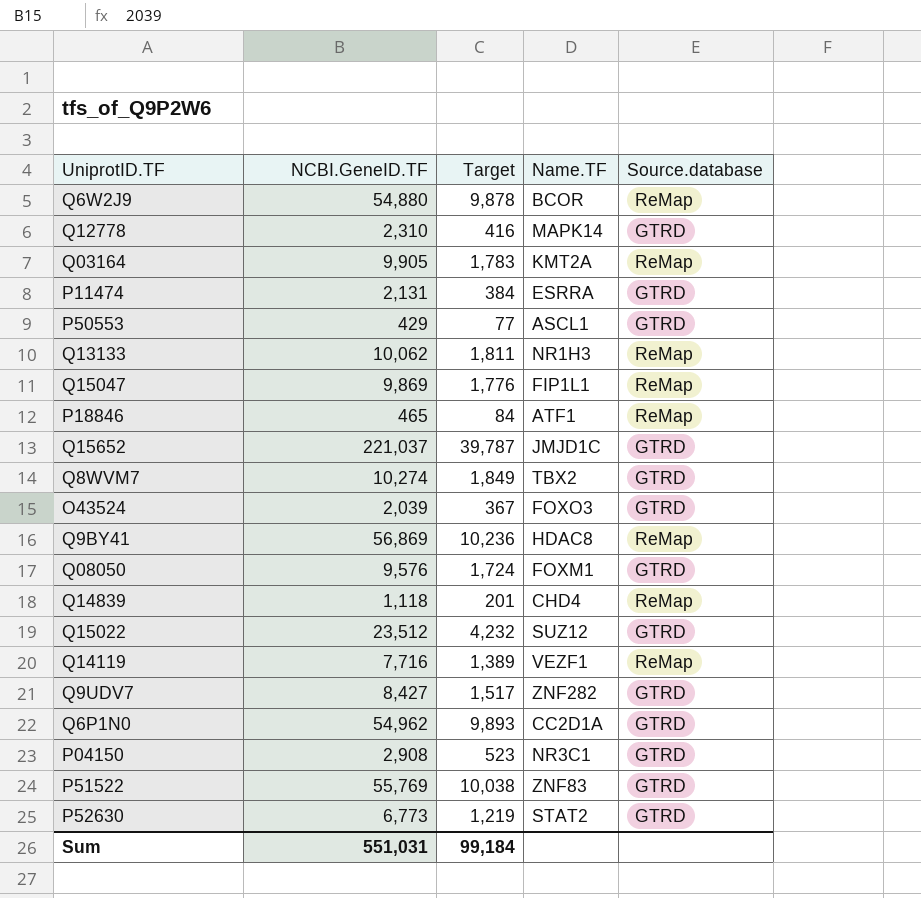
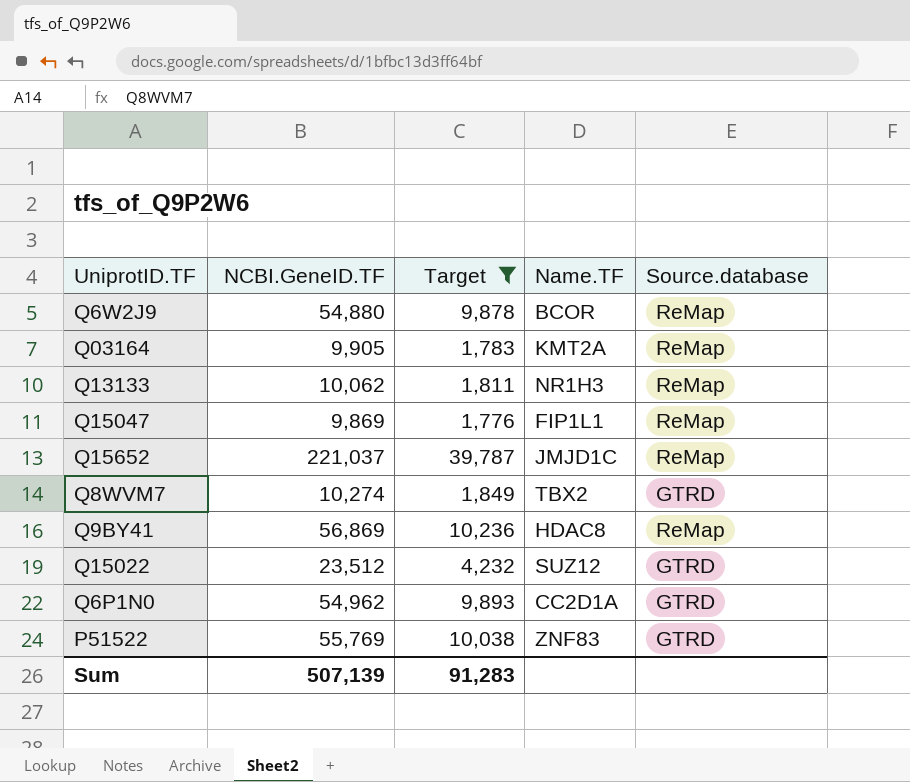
filter: none -> Target >= 1,776
Q15652 | Source.database: GTRD -> ReMap
Sum | NCBI.GeneID.TF: 551,031 -> 507,139
Sum | Target: 99,184 -> 91,283

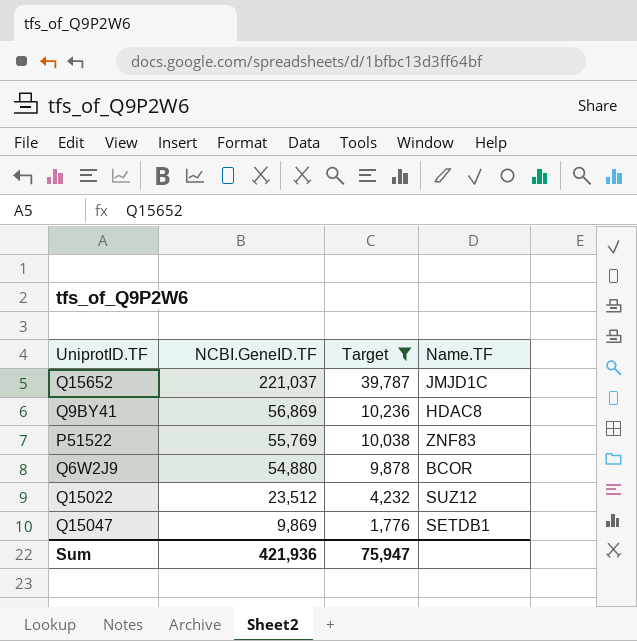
row order: none -> NCBI.GeneID.TF descending
column Source.database | position: 5 -> none
row Q03164: 9,905 | 1,783 | KMT2A | ReMap -> none
row Q13133: 10,062 | 1,811 | NR1H3 | ReMap -> none
row Q8WVM7: 10,274 | 1,849 | TBX2 | GTRD -> none
row Q6P1N0: 54,962 | 9,893 | CC2D1A | GTRD -> none
Q15047 | Name.TF: FIP1L1 -> SETDB1
Sum | NCBI.GeneID.TF: 507,139 -> 421,936
Sum | Target: 91,283 -> 75,947

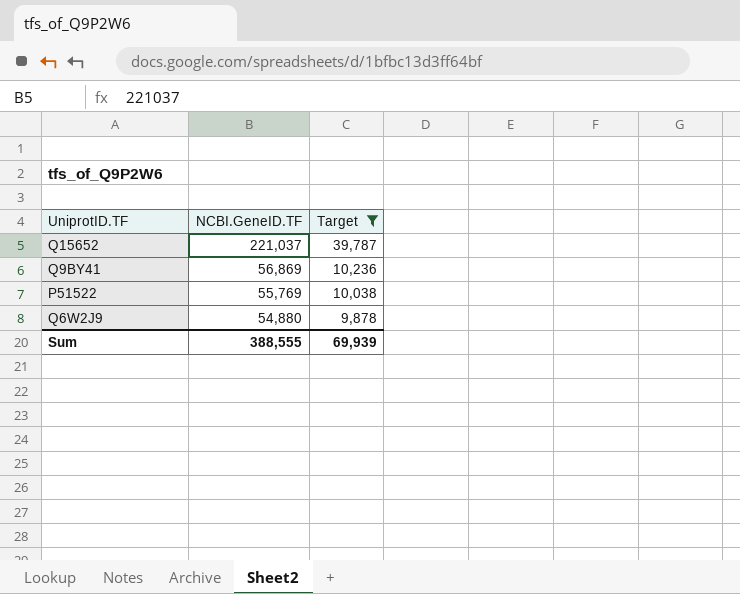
column Name.TF | position: 4 -> none
row Q15022: 23,512 | 4,232 | SUZ12 -> none
row Q15047: 9,869 | 1,776 | SETDB1 -> none
Sum | NCBI.GeneID.TF: 421,936 -> 388,555
Sum | Target: 75,947 -> 69,939

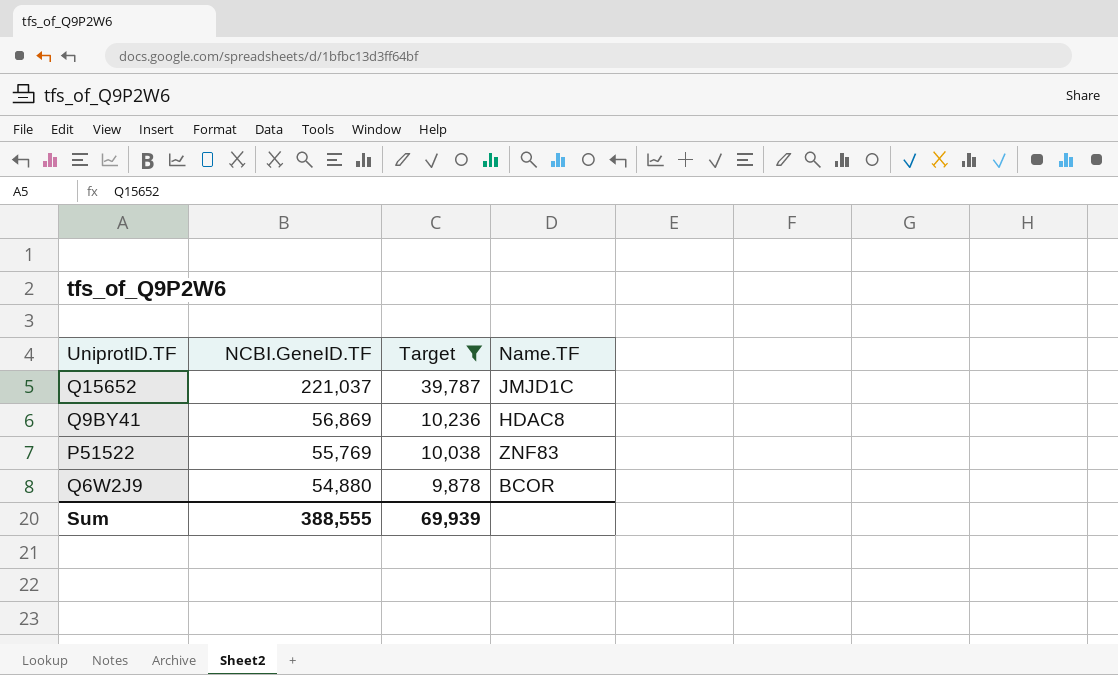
column Name.TF | position: none -> 4

